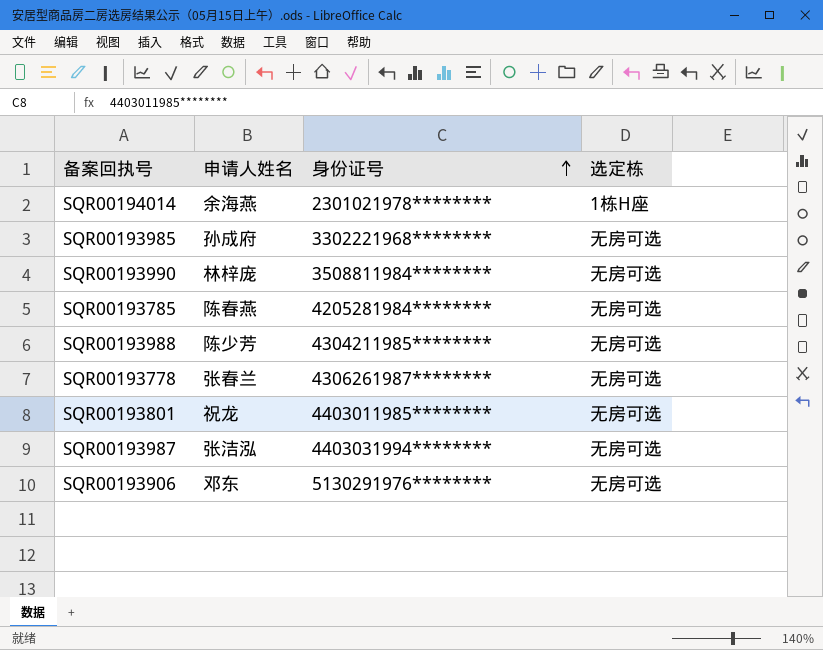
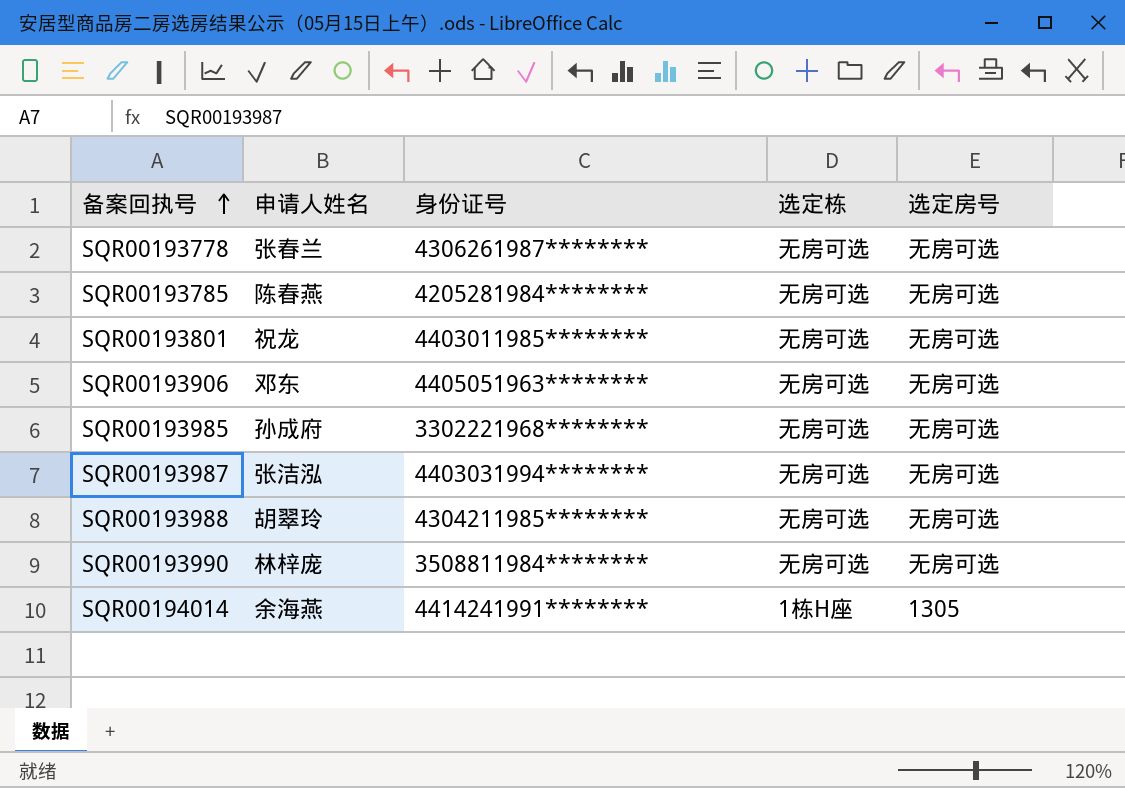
row order: 身份证号 ascending -> 备案回执号 ascending
column 选定房号 | position: none -> 5
SQR00193906 | 身份证号: 5130291976******** -> 4405051963********
SQR00193988 | 申请人姓名: 陈少芳 -> 胡翠玲
SQR00194014 | 身份证号: 2301021978******** -> 4414241991********

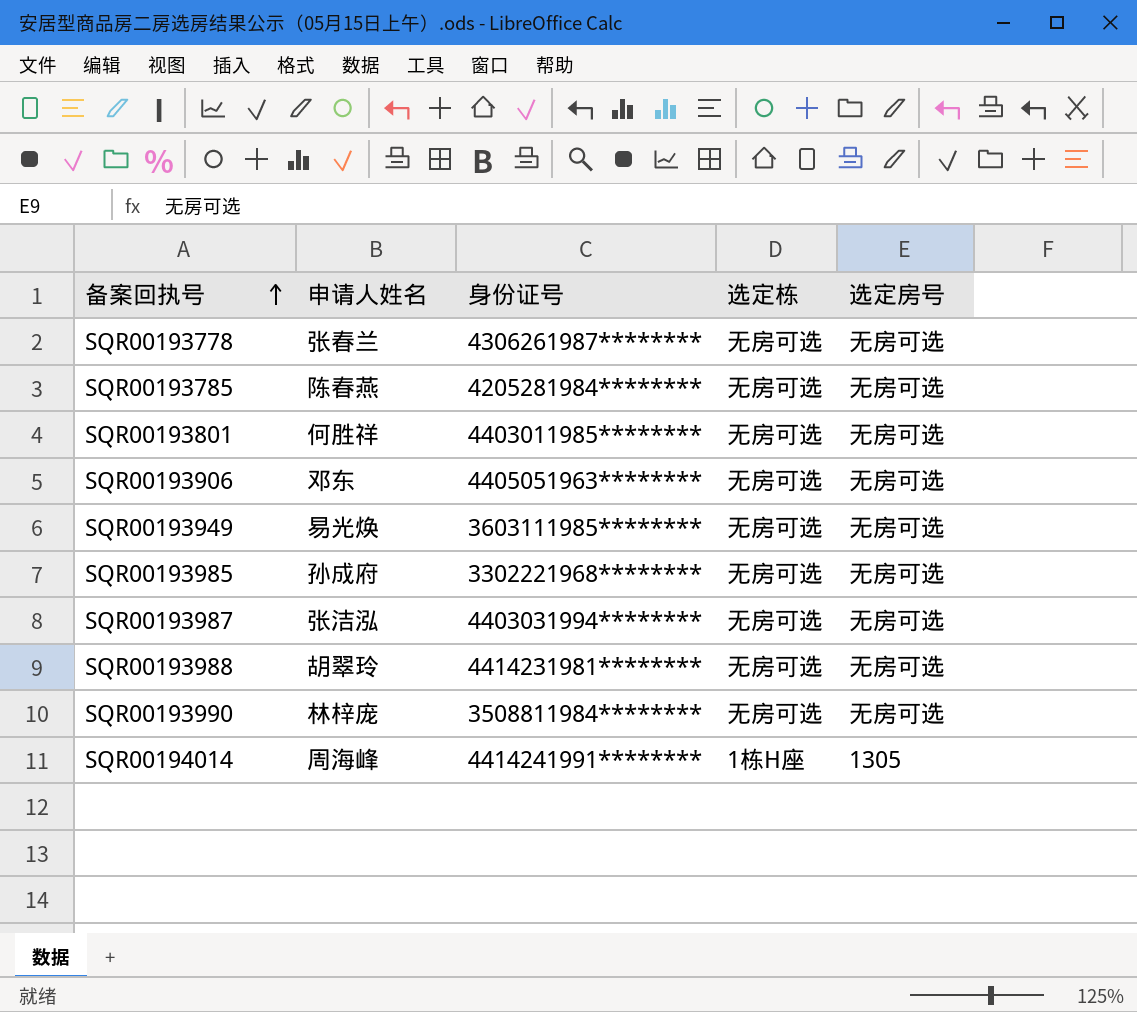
SQR00193801 | 申请人姓名: 祝龙 -> 何胜祥
row SQR00193949: none -> 易光焕 | 3603111985******** | 无房可选 | 无房可选
SQR00193988 | 身份证号: 4304211985******** -> 4414231981********
SQR00194014 | 申请人姓名: 余海燕 -> 周海峰

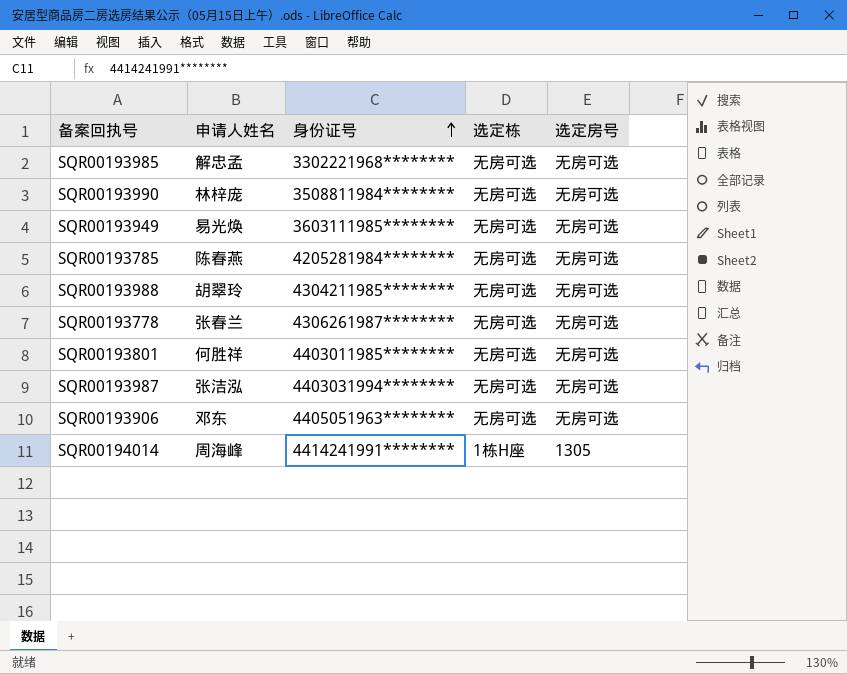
row order: 备案回执号 ascending -> 身份证号 ascending
SQR00193985 | 申请人姓名: 孙成府 -> 解忠孟
SQR00193988 | 身份证号: 4414231981******** -> 4304211985********

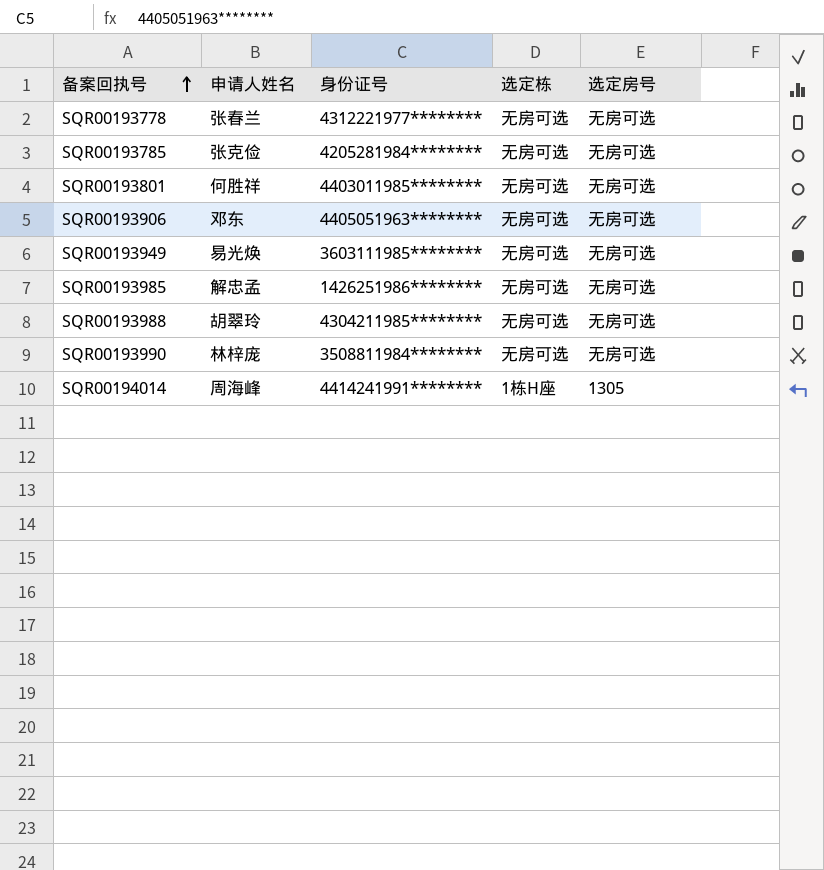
row order: 身份证号 ascending -> 备案回执号 ascending
row SQR00193987: 张洁泓 | 4403031994******** | 无房可选 | 无房可选 -> none
SQR00193778 | 身份证号: 4306261987******** -> 4312221977********
SQR00193785 | 申请人姓名: 陈春燕 -> 张克俭
SQR00193985 | 身份证号: 3302221968******** -> 1426251986********

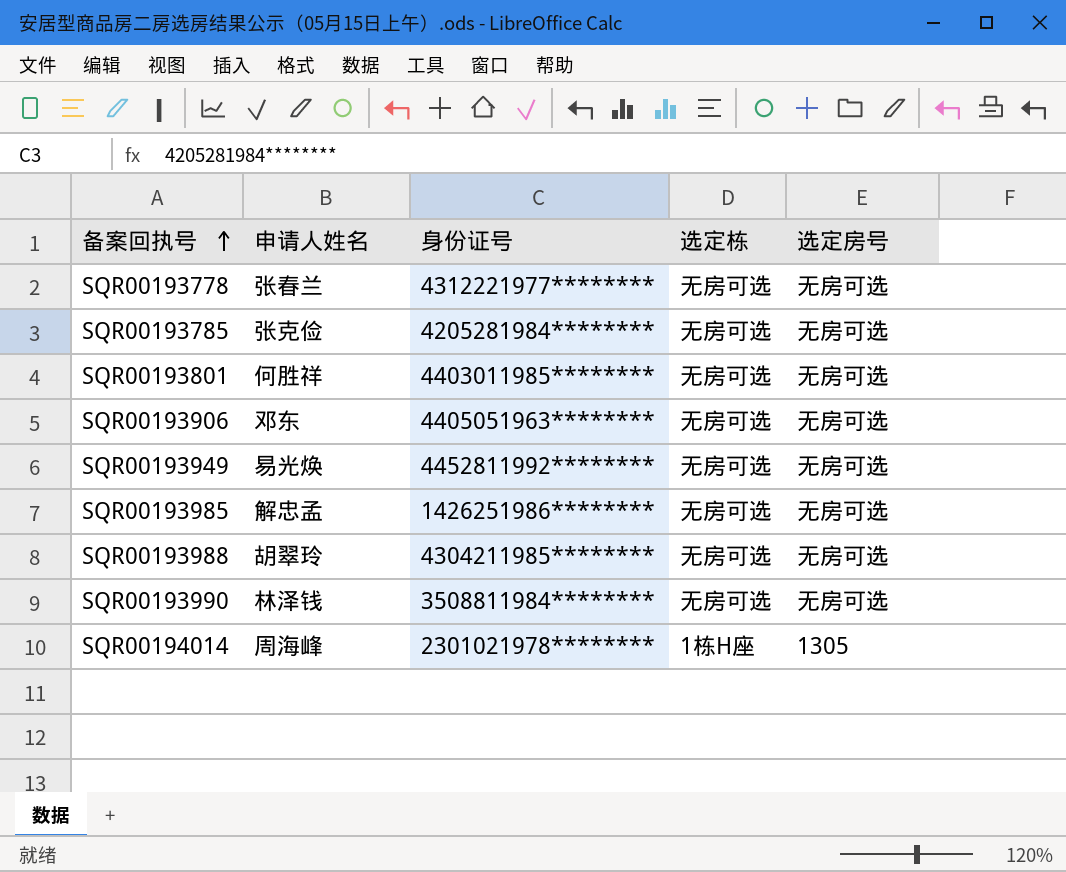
SQR00193949 | 身份证号: 3603111985******** -> 4452811992********
SQR00193990 | 申请人姓名: 林梓庞 -> 林泽钱
SQR00194014 | 身份证号: 4414241991******** -> 2301021978********

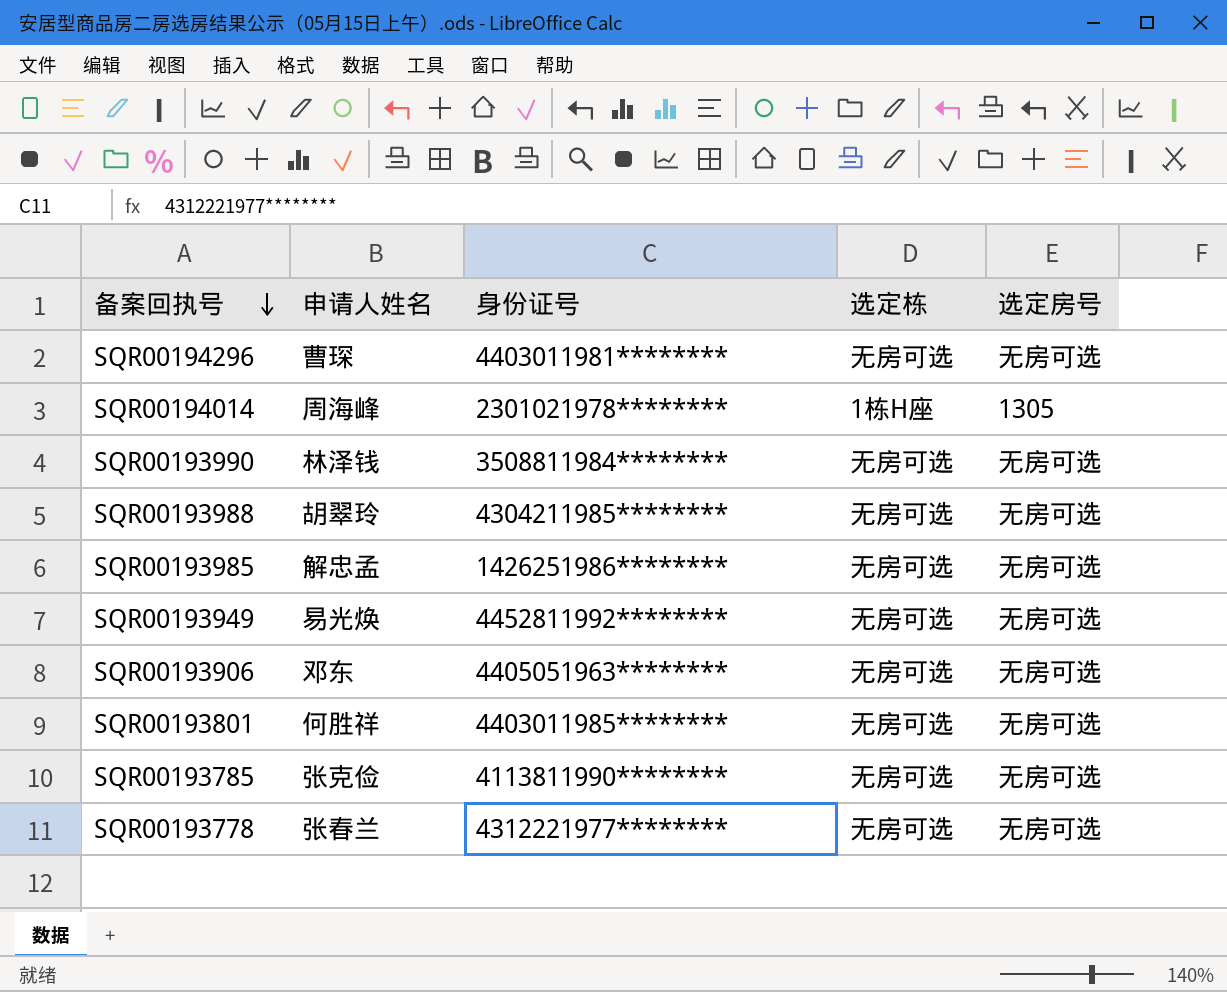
row order: 备案回执号 ascending -> 备案回执号 descending
row SQR00194296: none -> 曹琛 | 4403011981******** | 无房可选 | 无房可选
SQR00193785 | 身份证号: 4205281984******** -> 4113811990********

